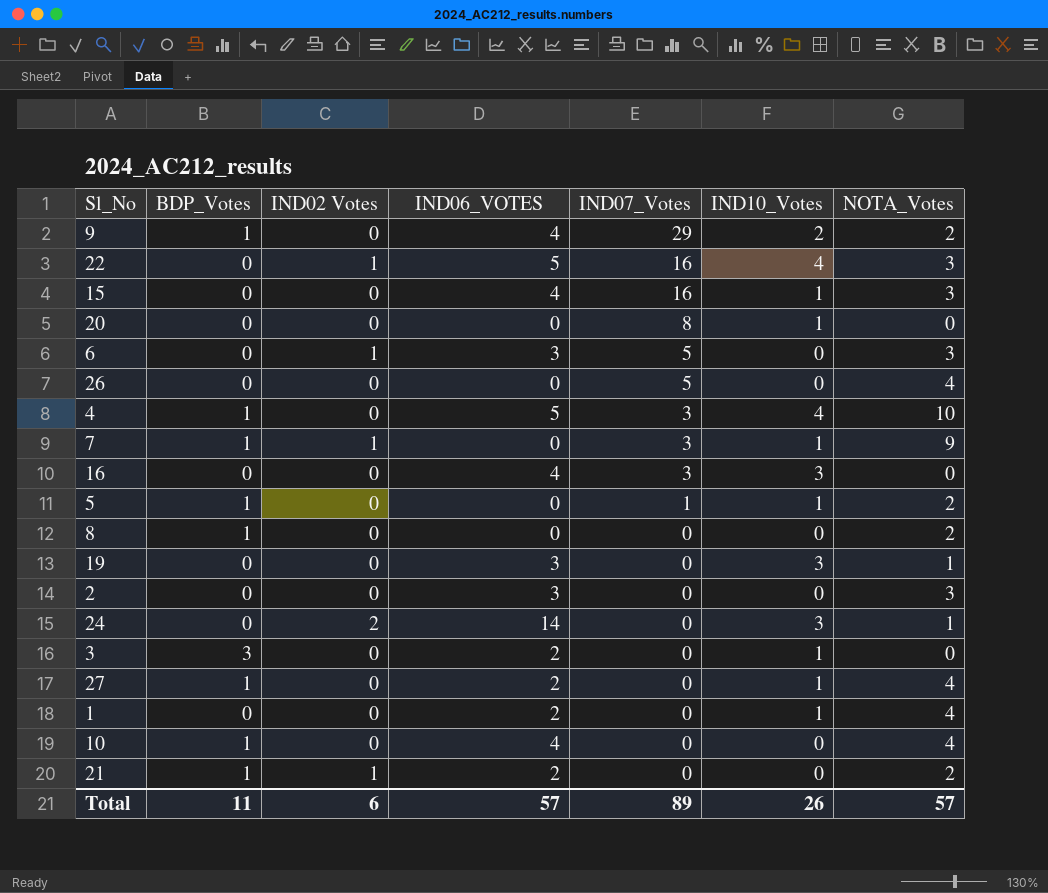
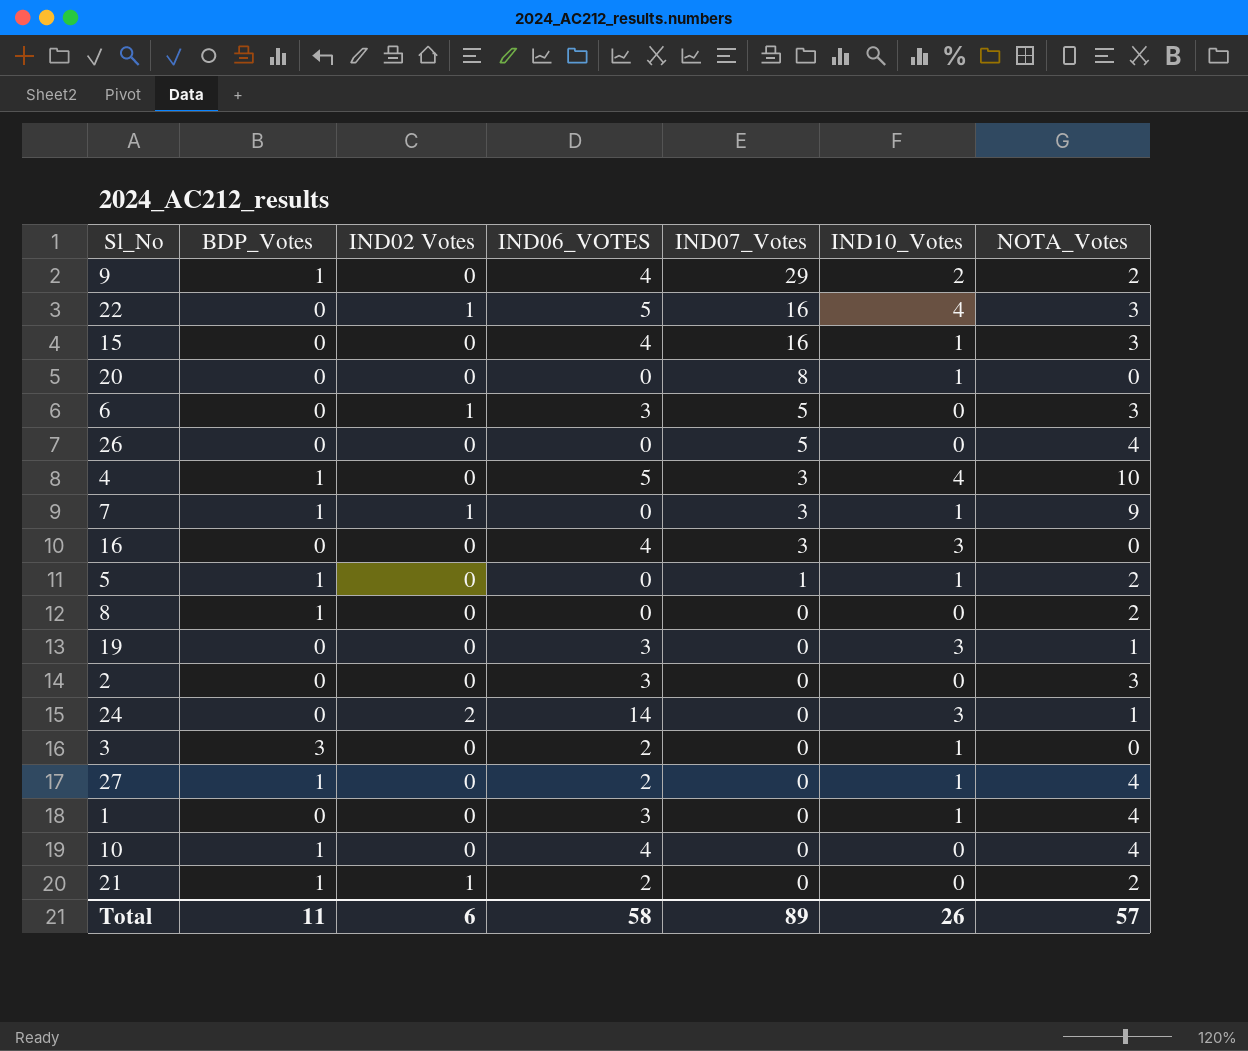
1 | IND06_VOTES: 2 -> 3
Total | IND06_VOTES: 57 -> 58

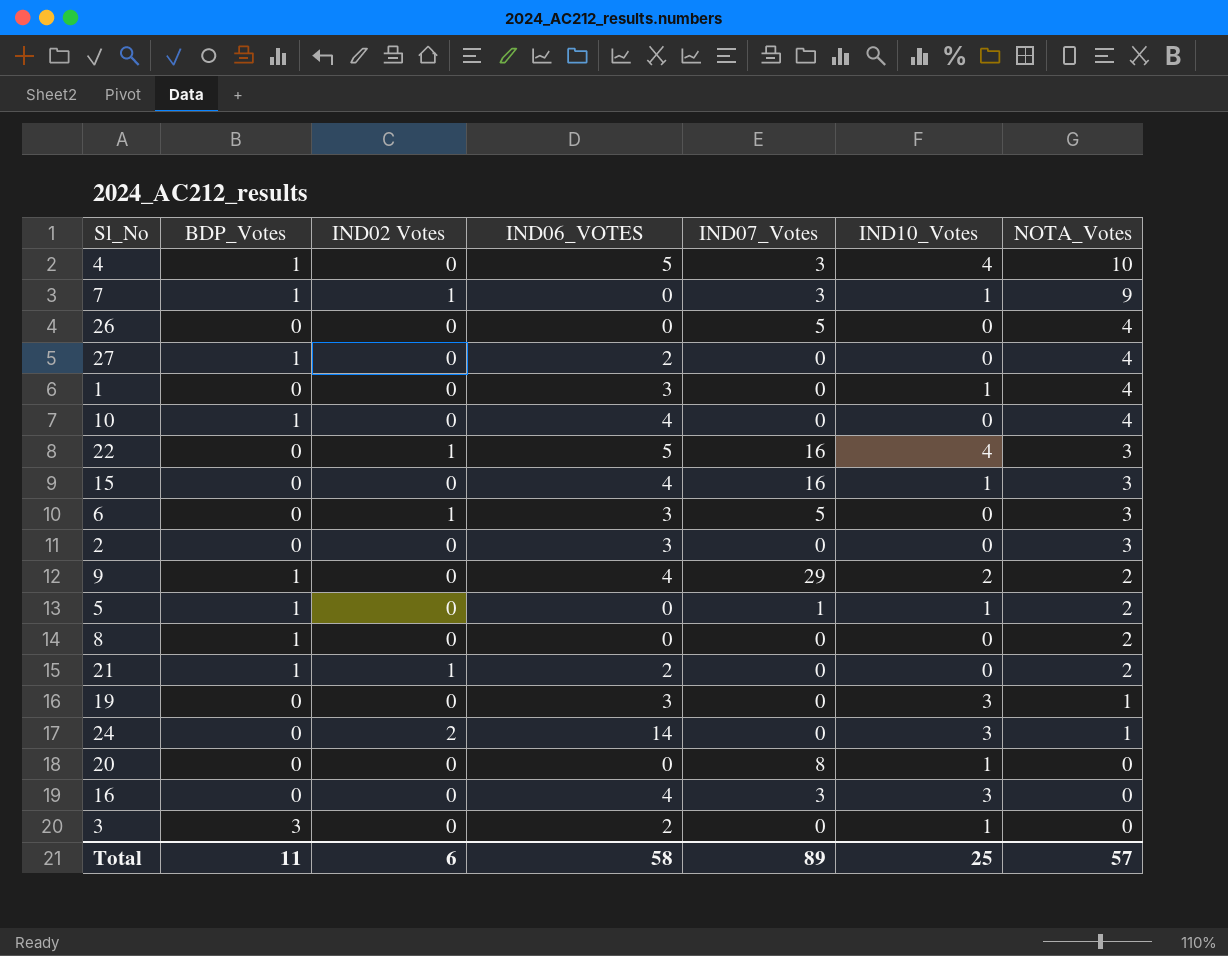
row order: IND07_Votes descending -> NOTA_Votes descending
27 | IND10_Votes: 1 -> 0
Total | IND10_Votes: 26 -> 25

